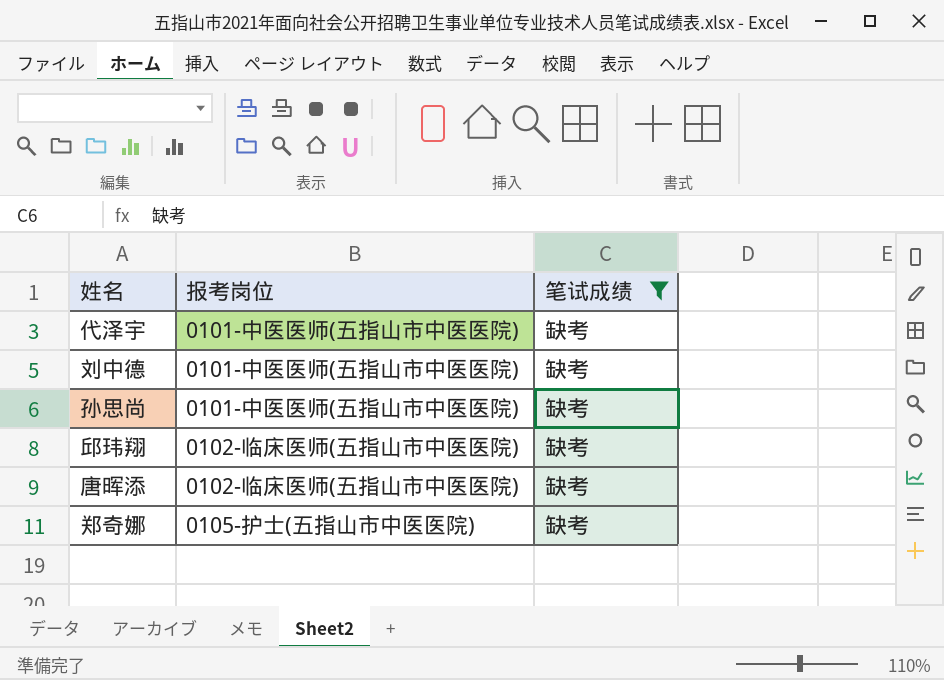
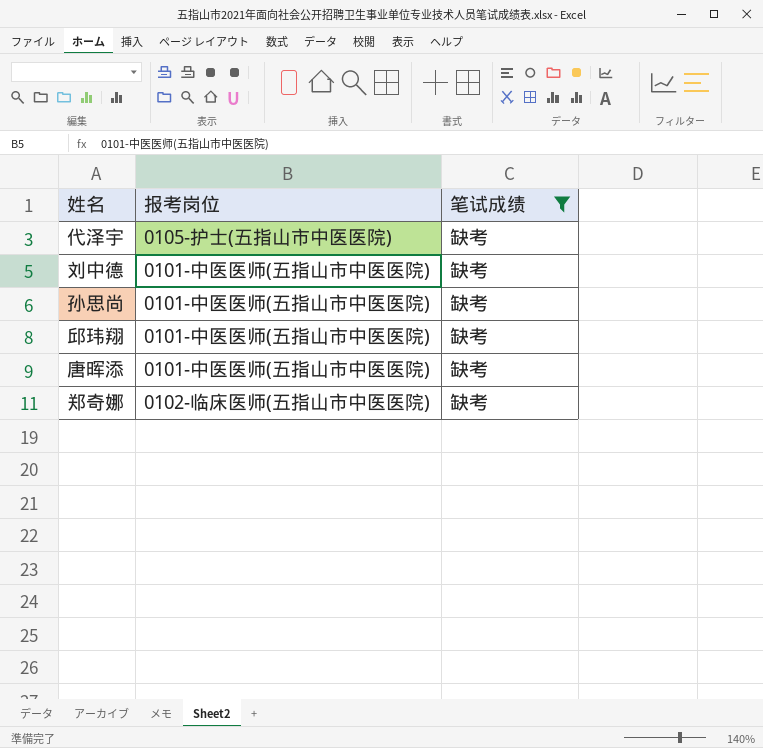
代泽宇 | 报考岗位: 0101-中医医师(五指山市中医医院) -> 0105-护士(五指山市中医医院)
邱玮翔 | 报考岗位: 0102-临床医师(五指山市中医医院) -> 0101-中医医师(五指山市中医医院)
唐晖添 | 报考岗位: 0102-临床医师(五指山市中医医院) -> 0101-中医医师(五指山市中医医院)
郑奇娜 | 报考岗位: 0105-护士(五指山市中医医院) -> 0102-临床医师(五指山市中医医院)

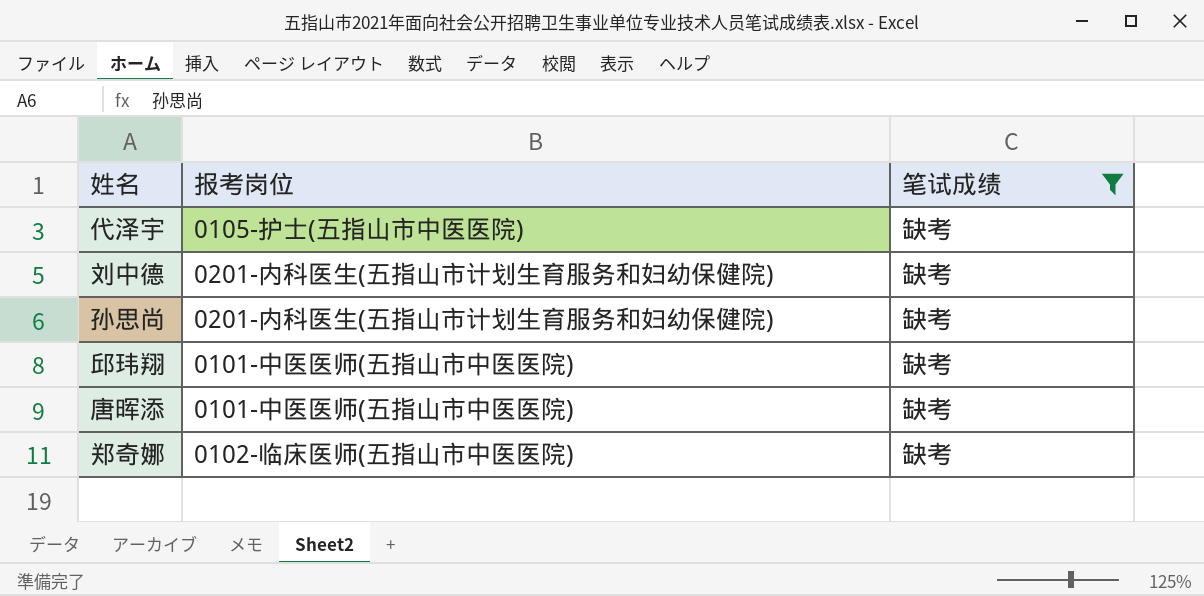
刘中德 | 报考岗位: 0101-中医医师(五指山市中医医院) -> 0201-内科医生(五指山市计划生育服务和妇幼保健院)
孙思尚 | 报考岗位: 0101-中医医师(五指山市中医医院) -> 0201-内科医生(五指山市计划生育服务和妇幼保健院)

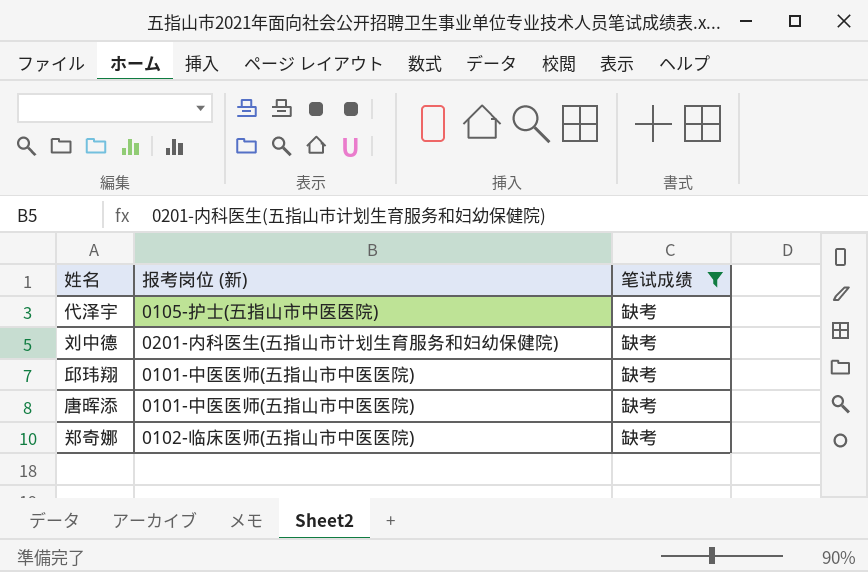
column name: 报考岗位 -> 报考岗位 (新)
row 孙思尚: 0201-内科医生(五指山市计划生育服务和妇幼保健院) | 缺考 -> none

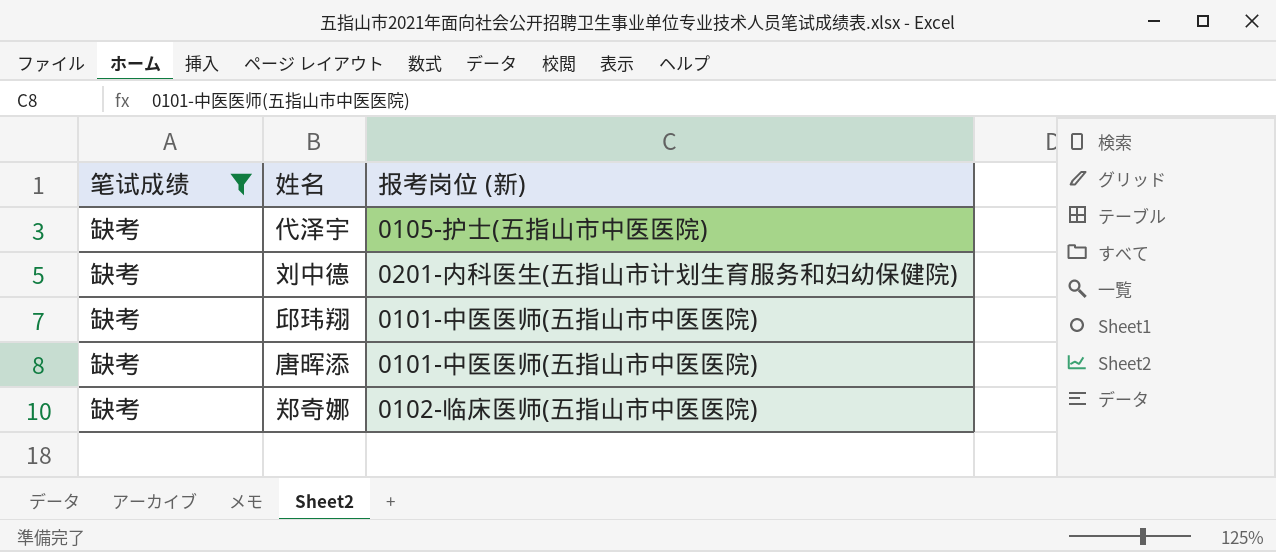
column 笔试成绩 | position: 3 -> 1

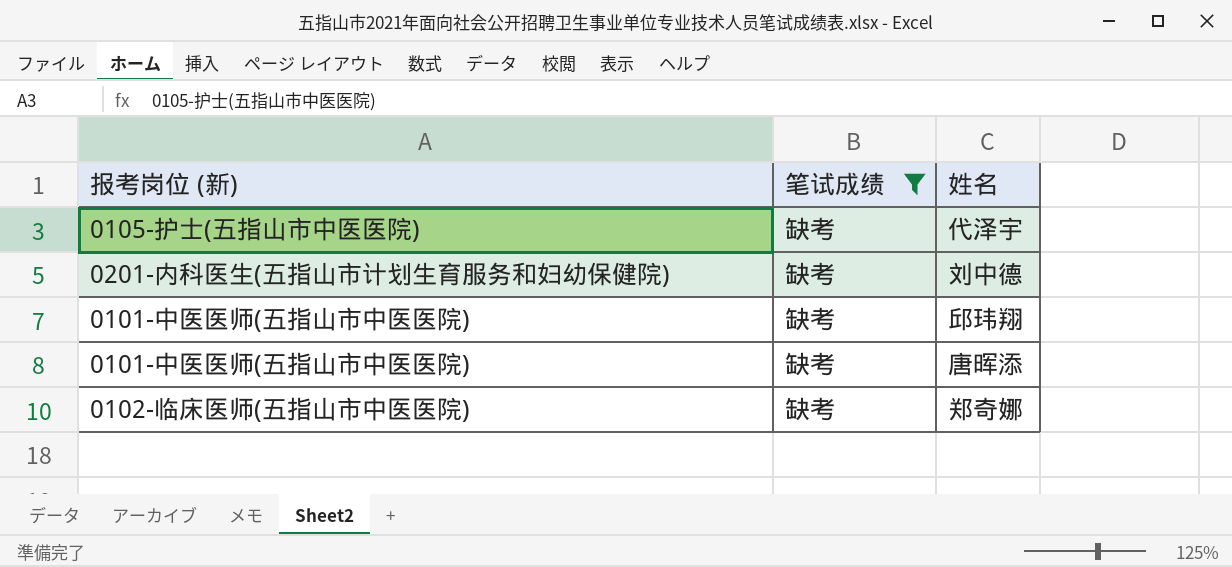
column 报考岗位 (新) | position: 3 -> 1

